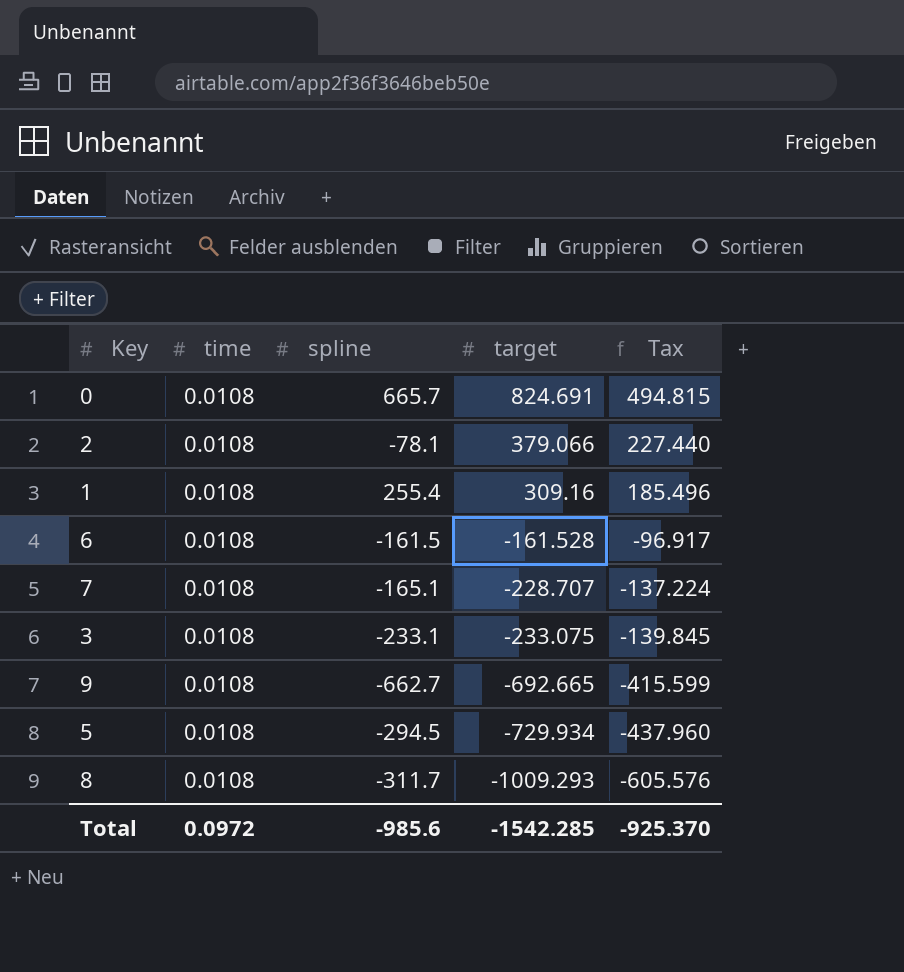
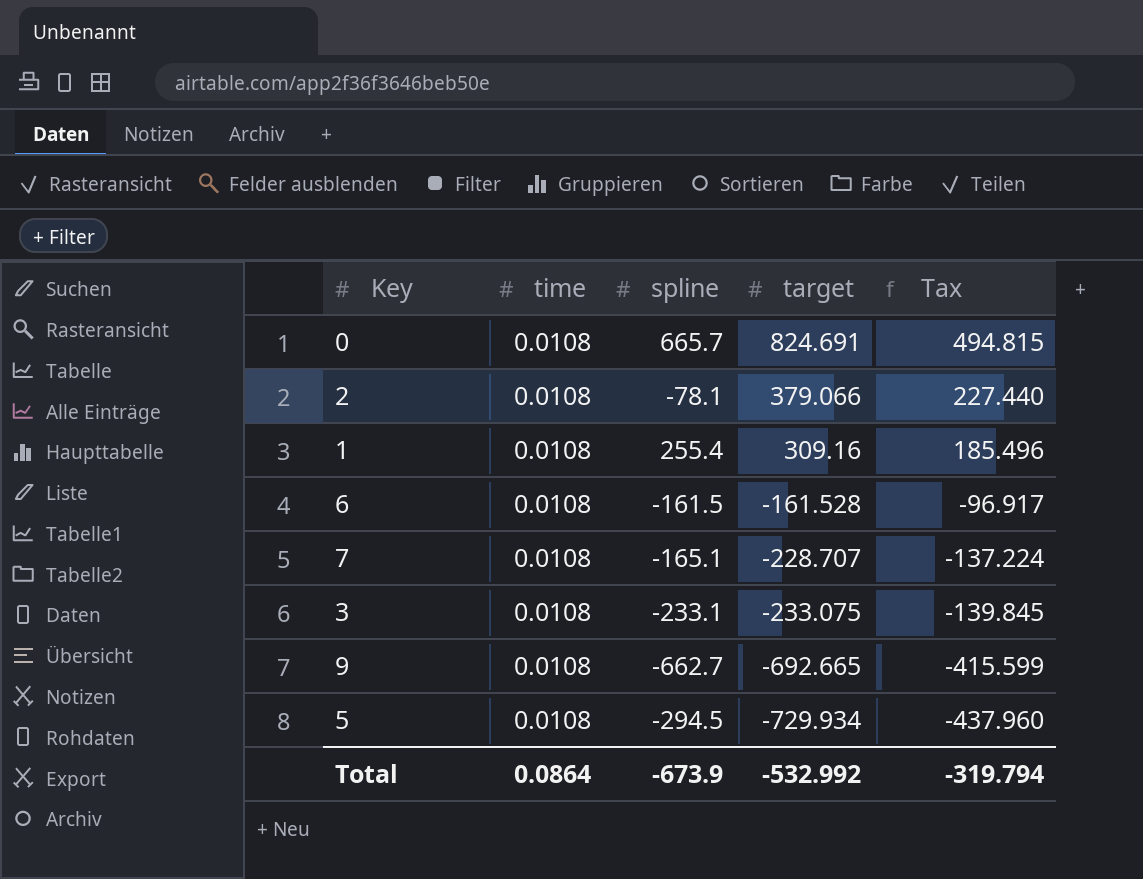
row 8: 0.0108 | -311.7 | -1009.293 | -605.576 -> none
Total | time: 0.0972 -> 0.0864
Total | spline: -985.6 -> -673.9
Total | target: -1542.285 -> -532.992
Total | Tax: -925.370 -> -319.794

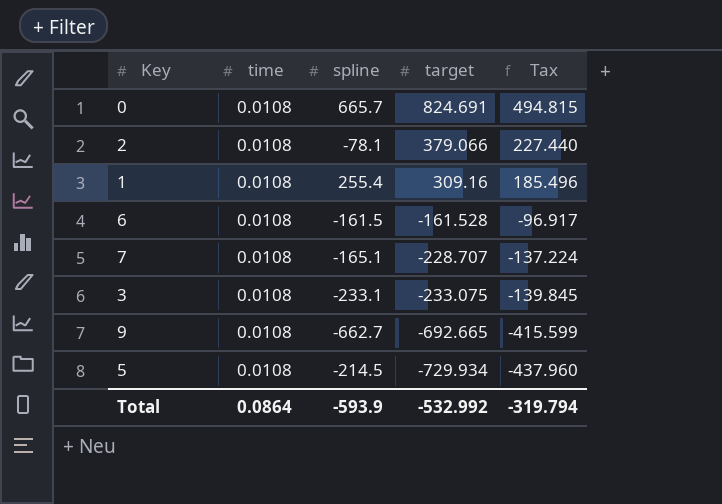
5 | spline: -294.5 -> -214.5
Total | spline: -673.9 -> -593.9

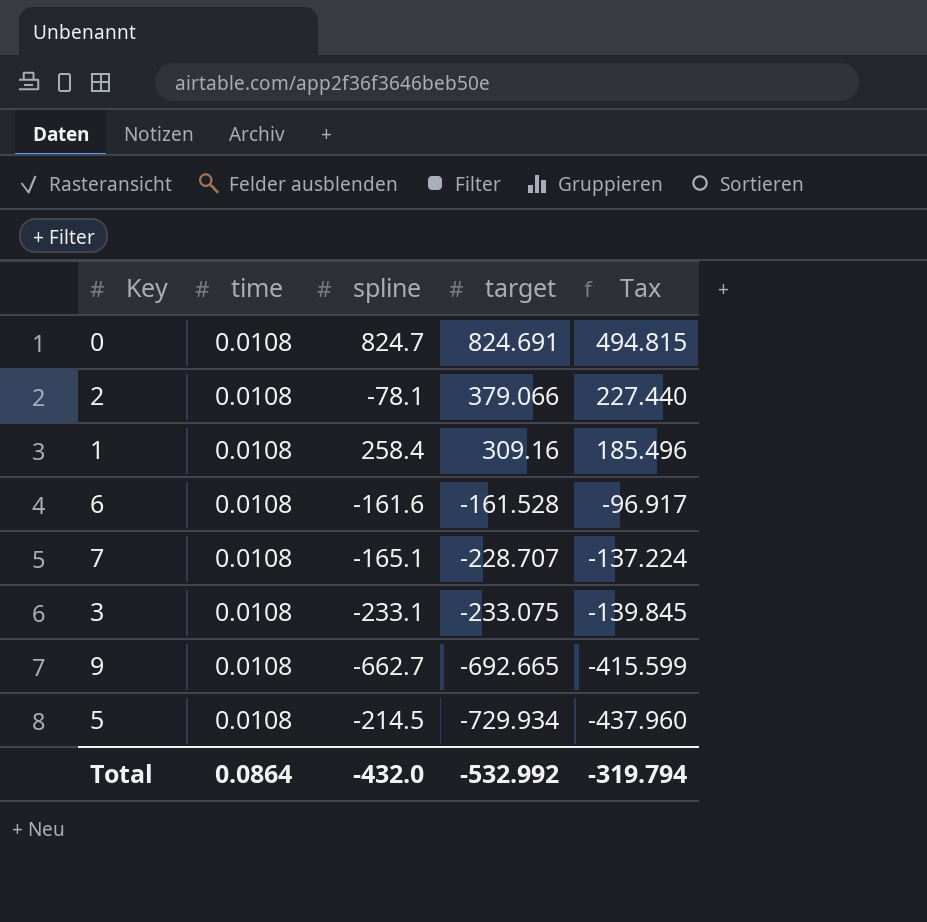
0 | spline: 665.7 -> 824.7
1 | spline: 255.4 -> 258.4
6 | spline: -161.5 -> -161.6
Total | spline: -593.9 -> -432.0

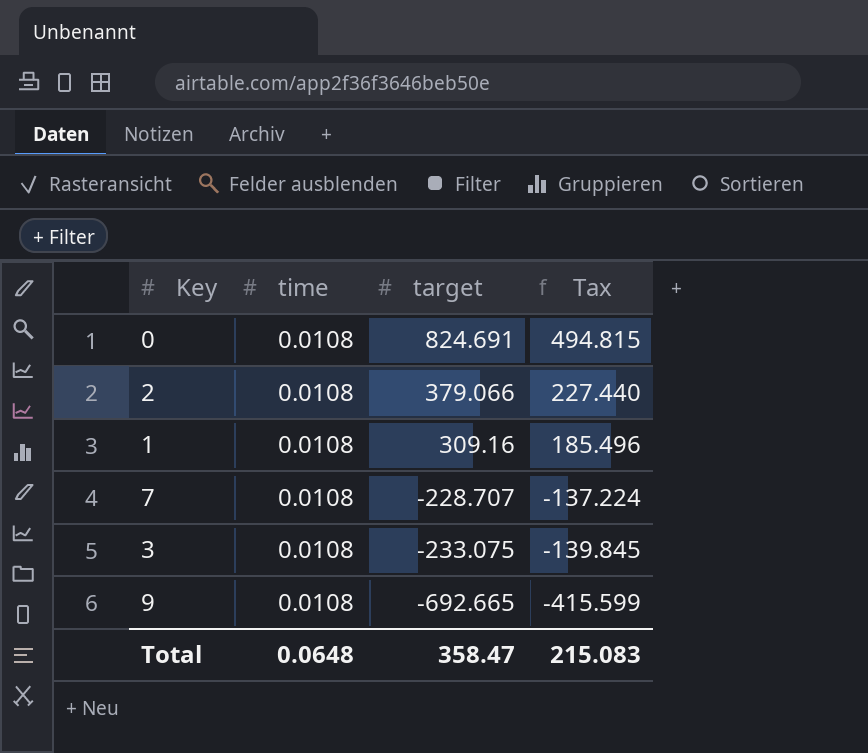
column spline | position: 3 -> none
row 6: 0.0108 | -161.6 | -161.528 | -96.917 -> none
row 5: 0.0108 | -214.5 | -729.934 | -437.960 -> none
Total | time: 0.0864 -> 0.0648
Total | target: -532.992 -> 358.47
Total | Tax: -319.794 -> 215.083

